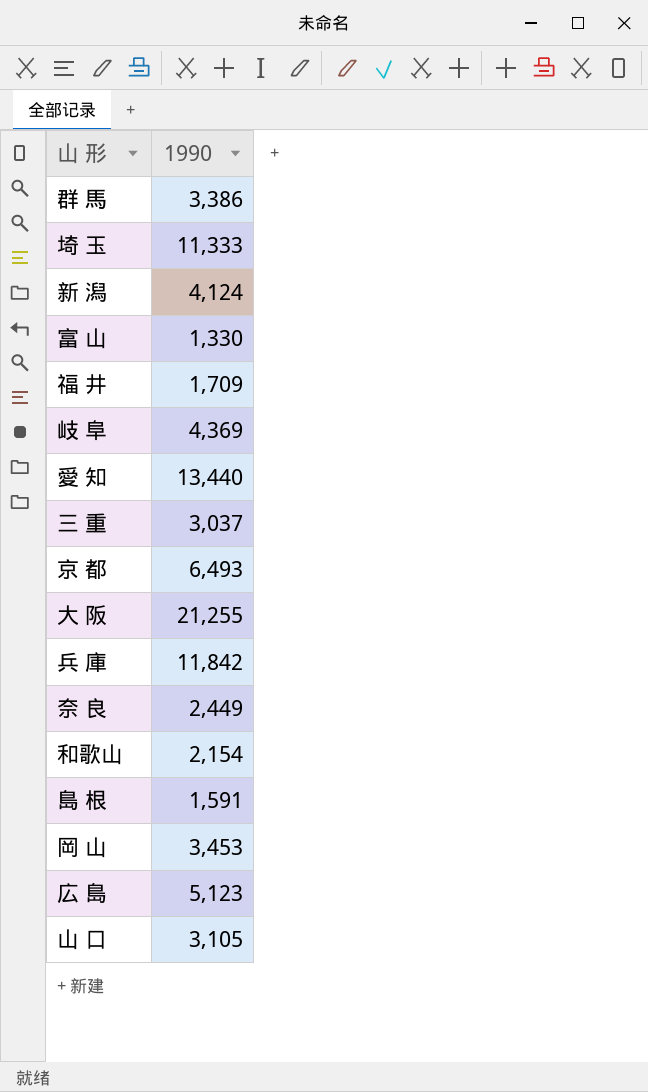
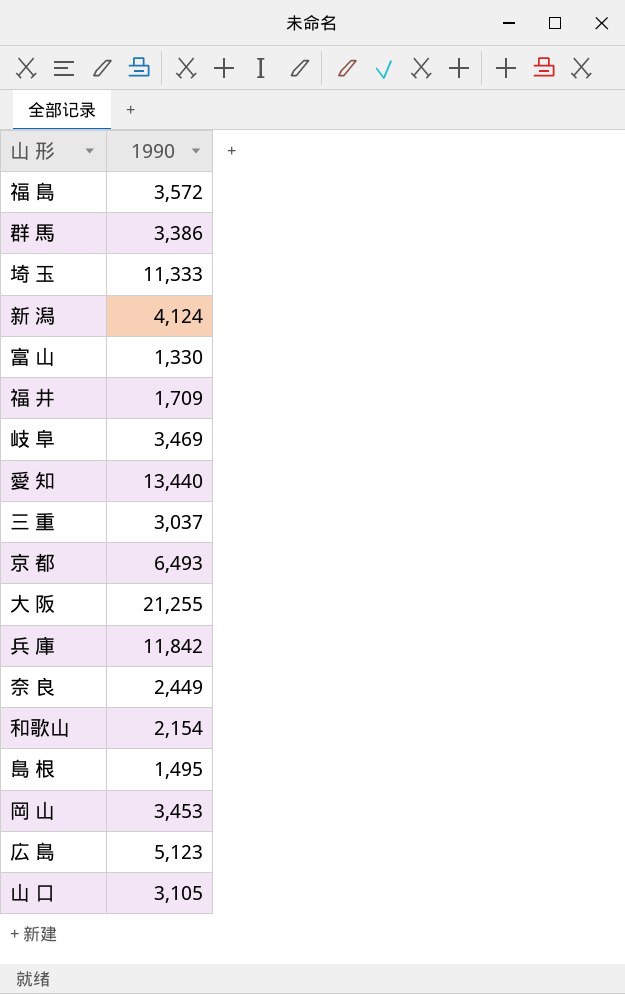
row 福 島: none -> 3,572
岐 阜 | 1990: 4,369 -> 3,469
島 根 | 1990: 1,591 -> 1,495

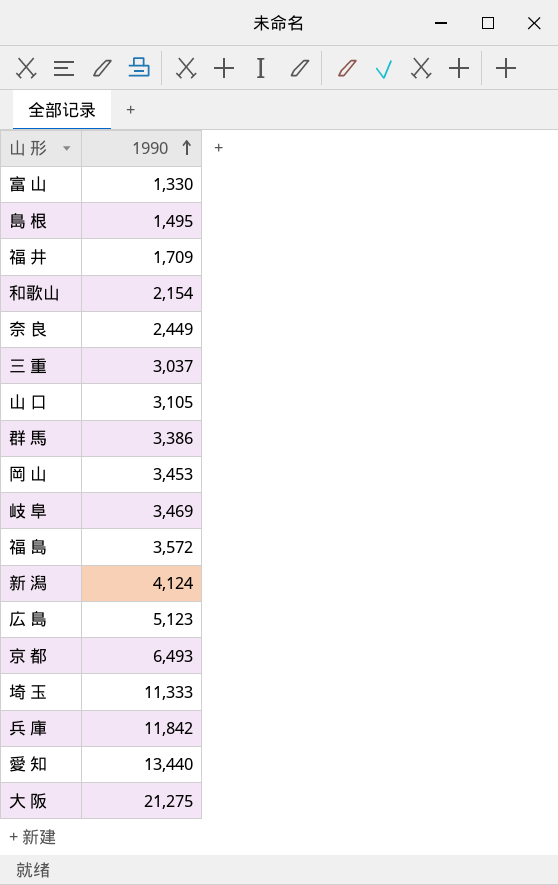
row order: none -> 1990 ascending
大 阪 | 1990: 21,255 -> 21,275

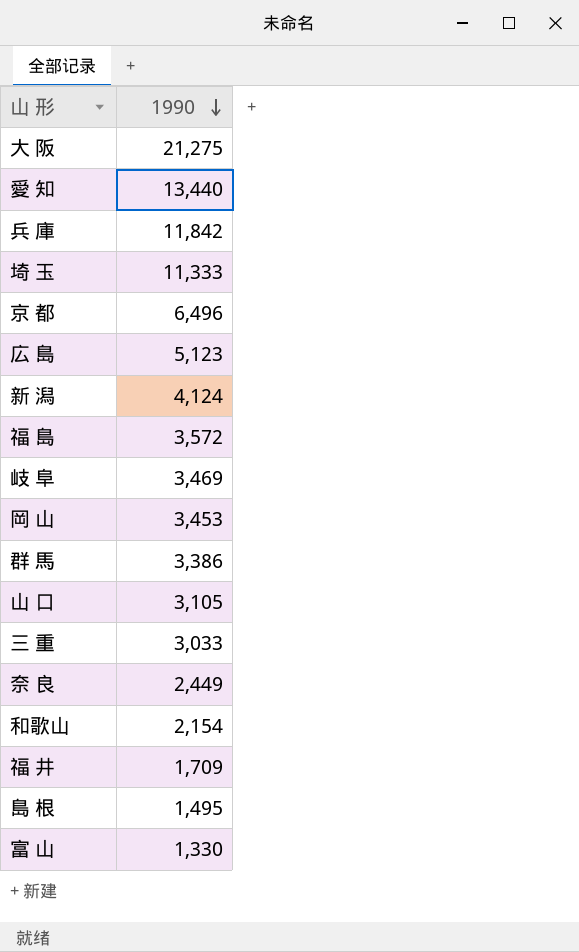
row order: 1990 ascending -> 1990 descending
京 都 | 1990: 6,493 -> 6,496
三 重 | 1990: 3,037 -> 3,033

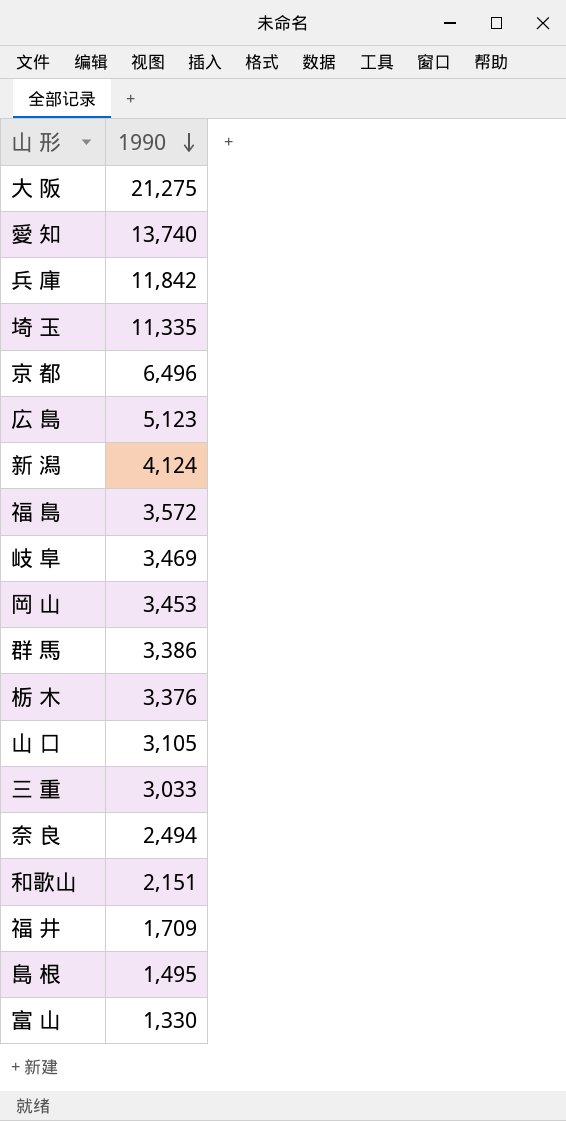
愛 知 | 1990: 13,440 -> 13,740
埼 玉 | 1990: 11,333 -> 11,335
row 栃 木: none -> 3,376
奈 良 | 1990: 2,449 -> 2,494
和歌山 | 1990: 2,154 -> 2,151

